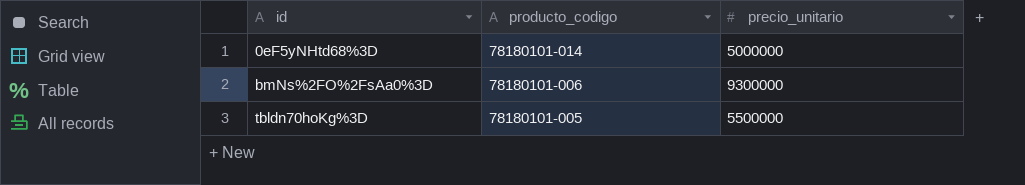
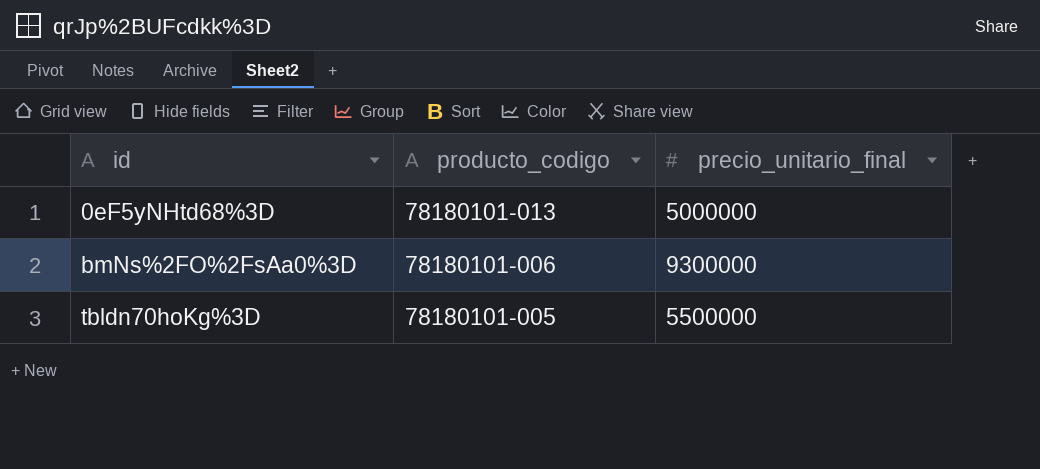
column name: precio_unitario -> precio_unitario_final
0eF5yNHtd68%3D | producto_codigo: 78180101-014 -> 78180101-013

